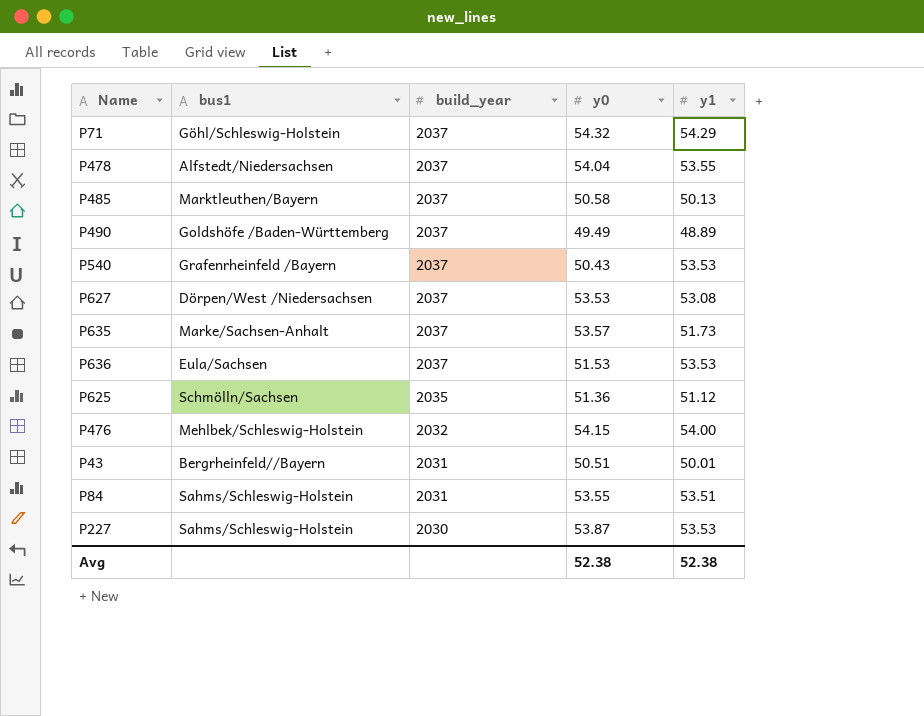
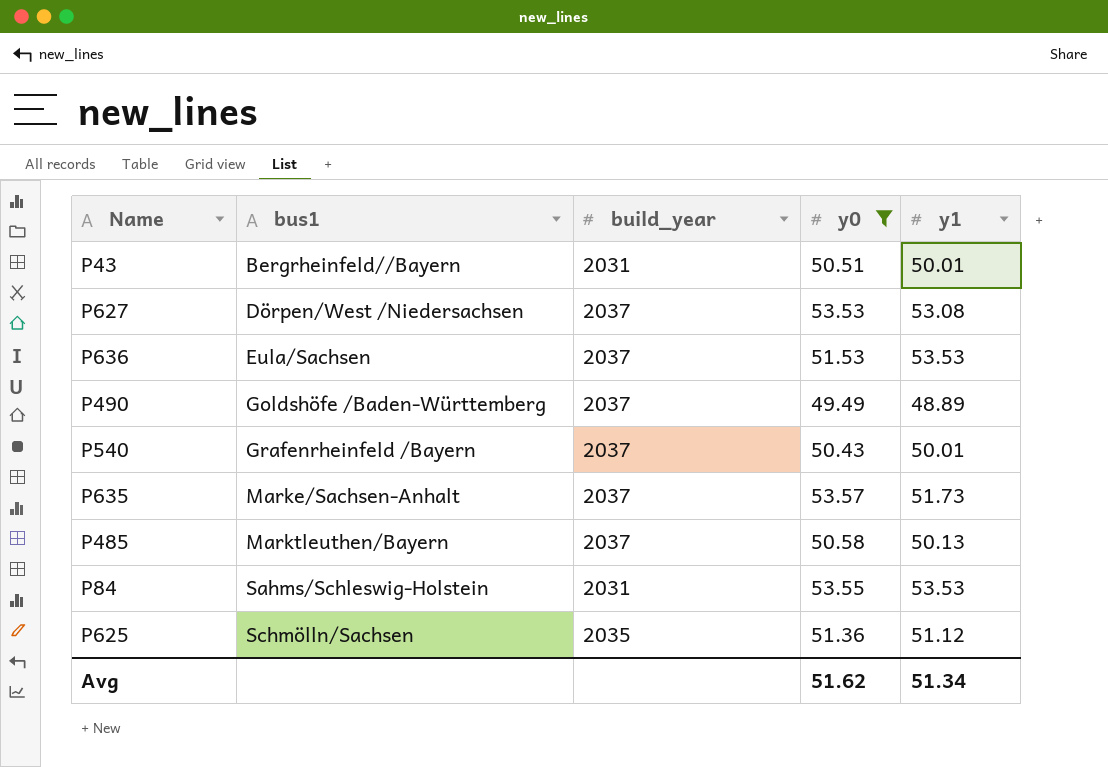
filter: none -> y0 <= 53.57
row order: build_year descending -> bus1 ascending
P540 | y1: 53.53 -> 50.01
P84 | y1: 53.51 -> 53.53
Avg | y0: 52.38 -> 51.62
Avg | y1: 52.38 -> 51.34

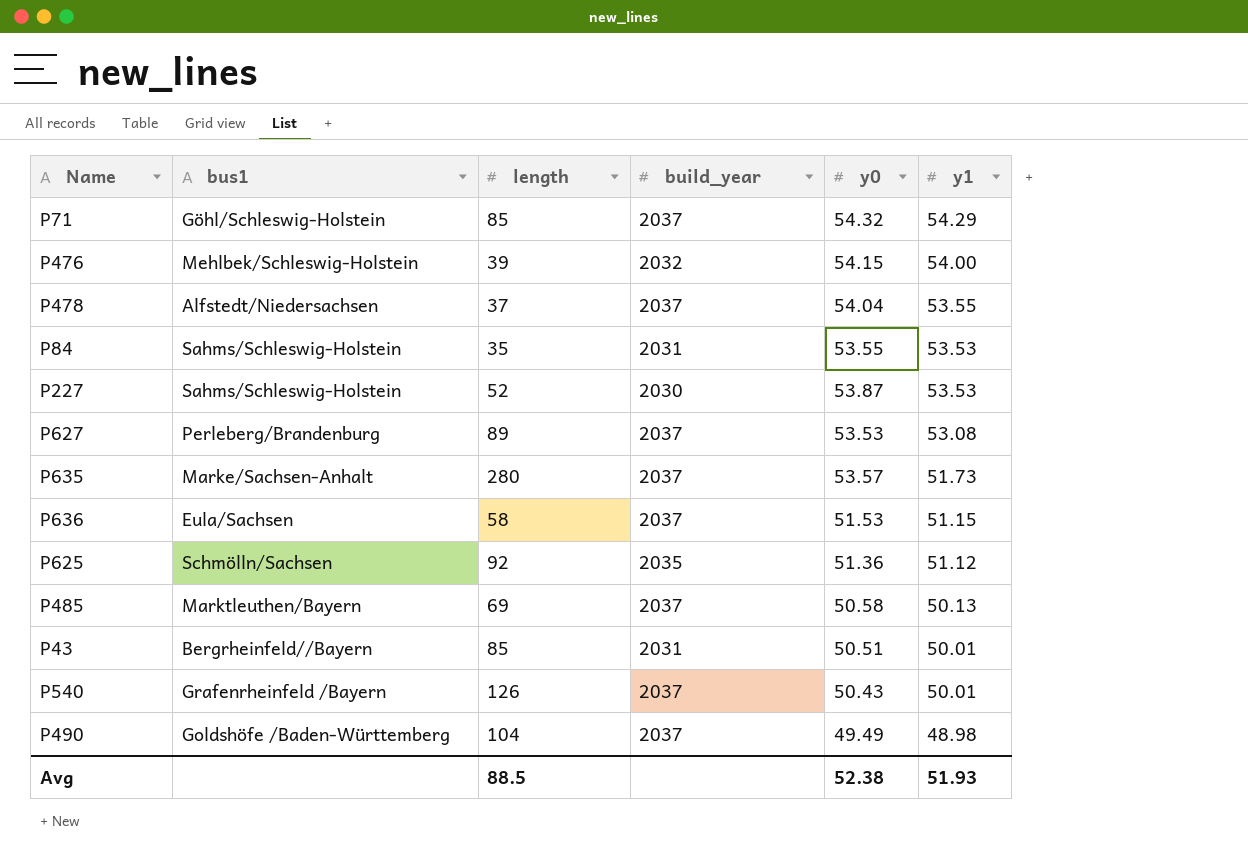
filter: y0 <= 53.57 -> none
row order: bus1 ascending -> y1 descending
column length | position: none -> 3
P627 | bus1: Dörpen/West /Niedersachsen -> Perleberg/Brandenburg
P636 | y1: 53.53 -> 51.15
P490 | y1: 48.89 -> 48.98
Avg | y0: 51.62 -> 52.38
Avg | y1: 51.34 -> 51.93

